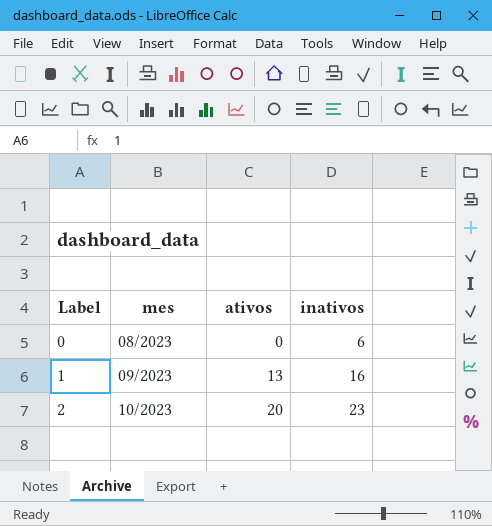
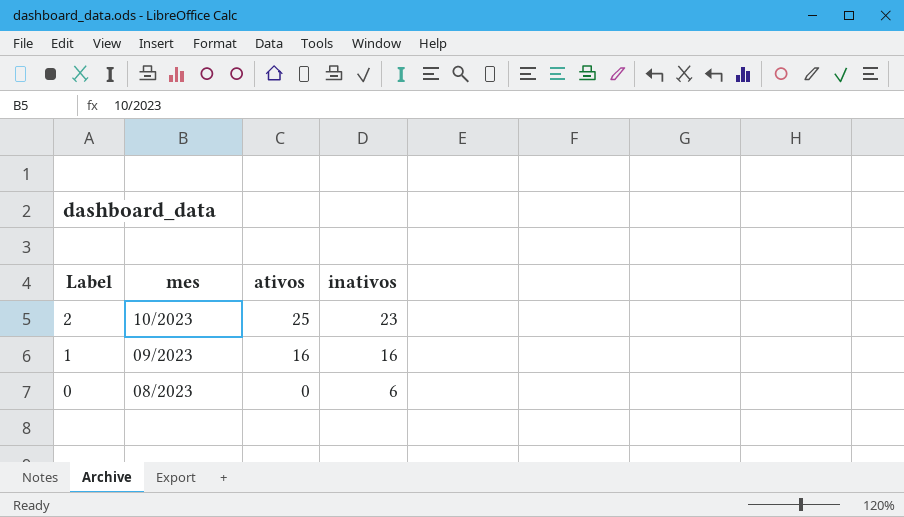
row order: Label ascending -> Label descending
2 | ativos: 20 -> 25
1 | ativos: 13 -> 16

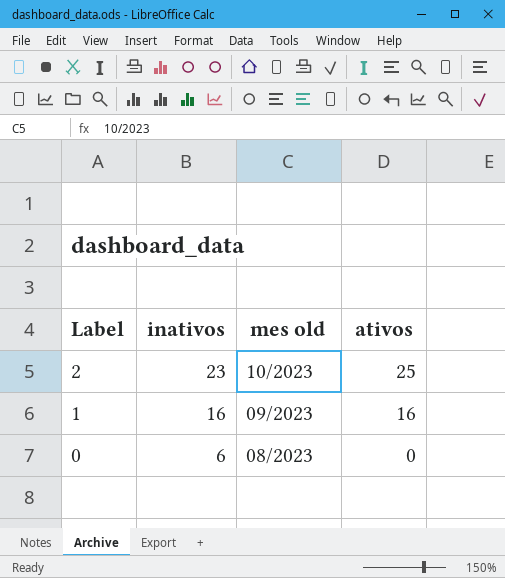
column inativos | position: 4 -> 2
column name: mes -> mes old

